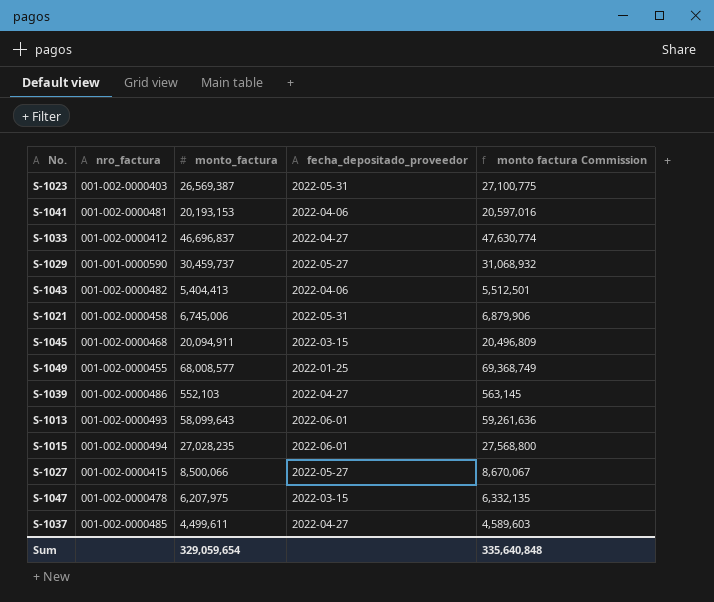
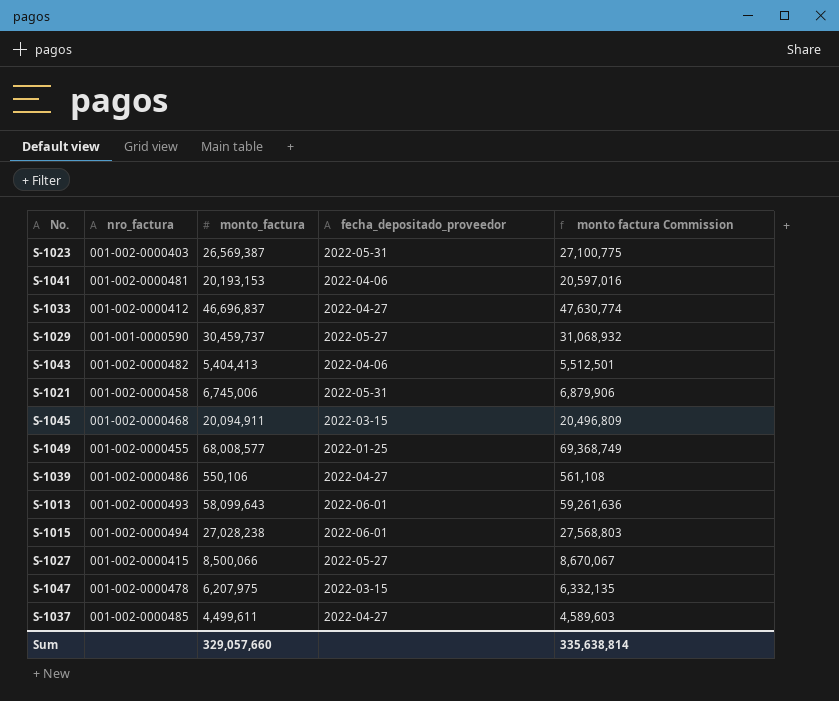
S-1039 | monto_factura: 552,103 -> 550,106
S-1039 | monto factura Commission: 563,145 -> 561,108
S-1015 | monto_factura: 27,028,235 -> 27,028,238
S-1015 | monto factura Commission: 27,568,800 -> 27,568,803
Sum | monto_factura: 329,059,654 -> 329,057,660
Sum | monto factura Commission: 335,640,848 -> 335,638,814

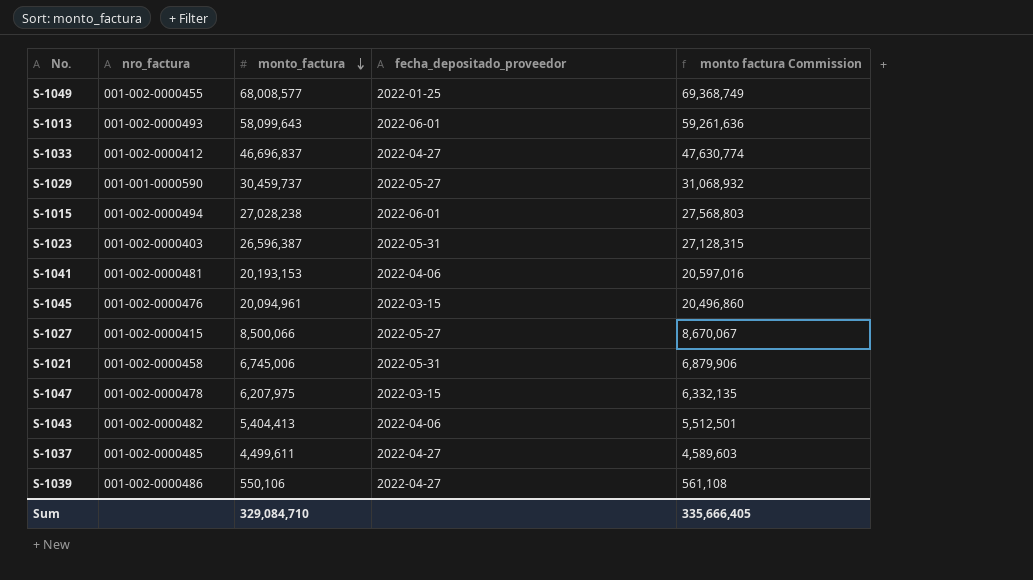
row order: none -> monto_factura descending
S-1023 | monto_factura: 26,569,387 -> 26,596,387
S-1023 | monto factura Commission: 27,100,775 -> 27,128,315
S-1045 | nro_factura: 001-002-0000468 -> 001-002-0000476
S-1045 | monto_factura: 20,094,911 -> 20,094,961
S-1045 | monto factura Commission: 20,496,809 -> 20,496,860
Sum | monto_factura: 329,057,660 -> 329,084,710
Sum | monto factura Commission: 335,638,814 -> 335,666,405

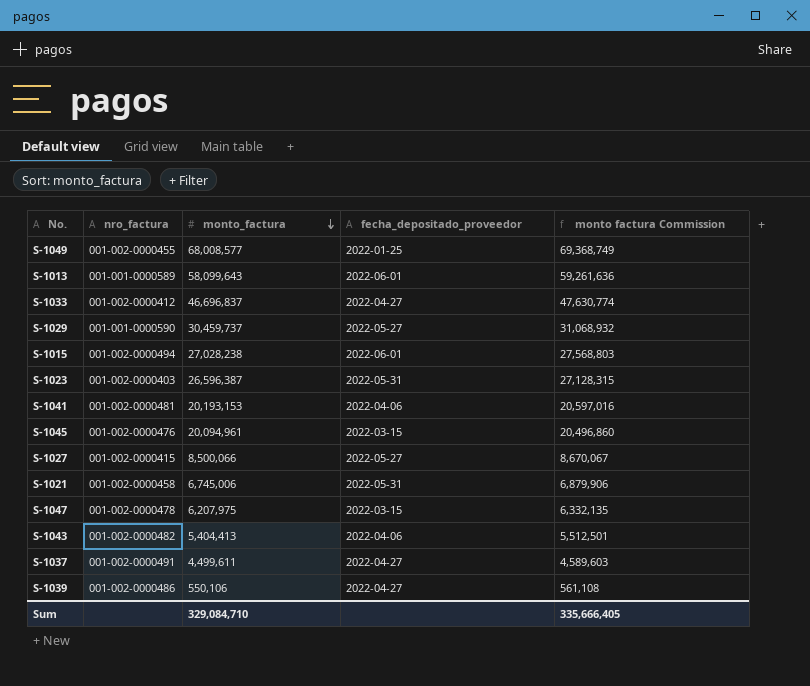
S-1013 | nro_factura: 001-002-0000493 -> 001-001-0000589
S-1037 | nro_factura: 001-002-0000485 -> 001-002-0000491

